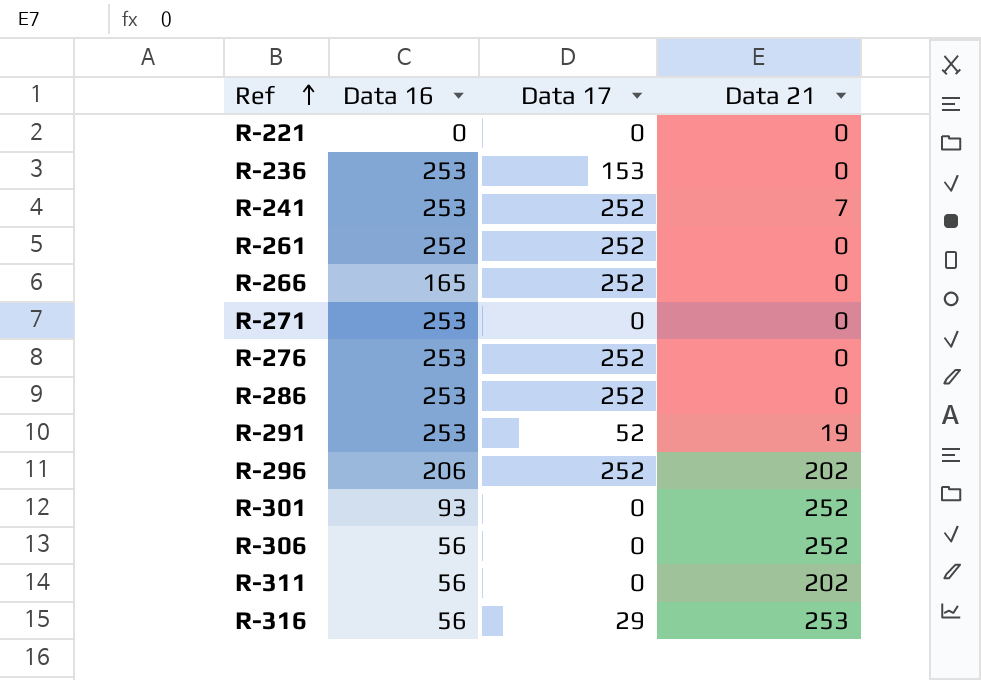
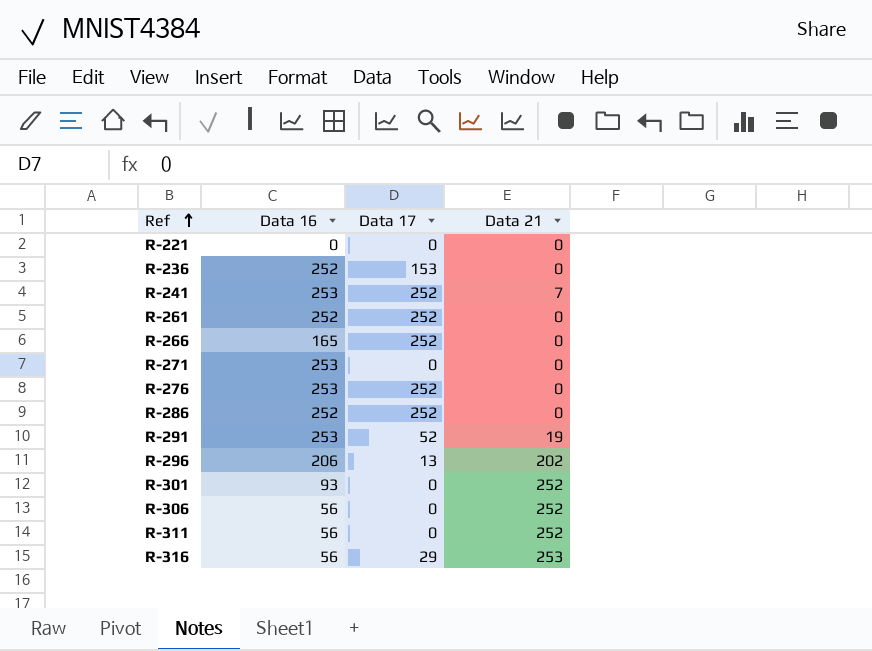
R-236 | Data 16: 253 -> 252
R-286 | Data 16: 253 -> 252
R-296 | Data 17: 252 -> 13
R-311 | Data 21: 202 -> 252

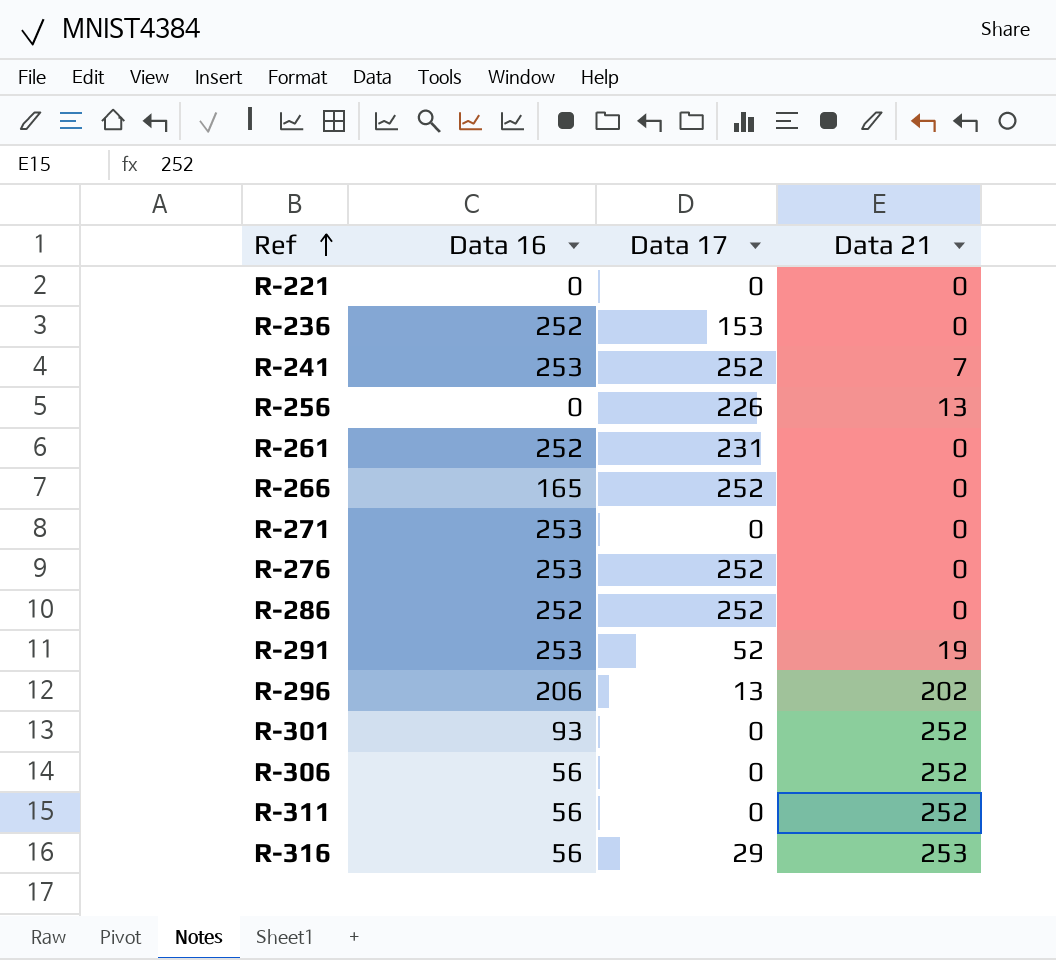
row R-256: none -> 0 | 226 | 13
R-261 | Data 17: 252 -> 231

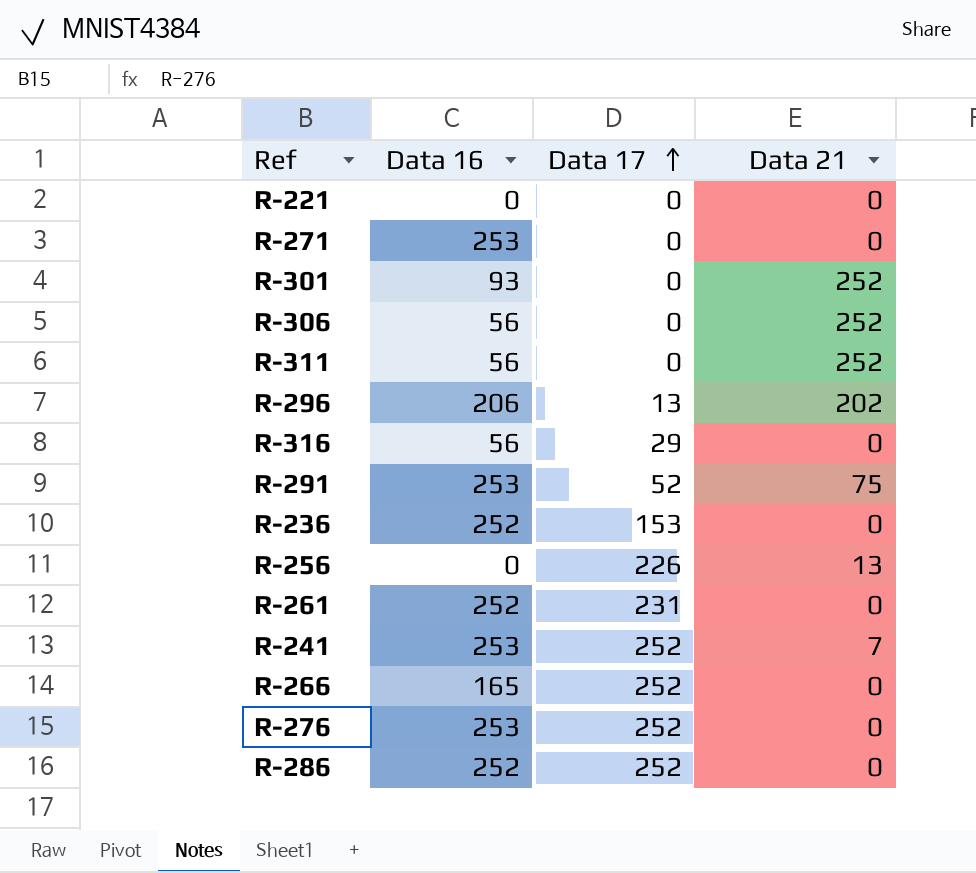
row order: Ref ascending -> Data 17 ascending
R-316 | Data 21: 253 -> 0
R-291 | Data 21: 19 -> 75

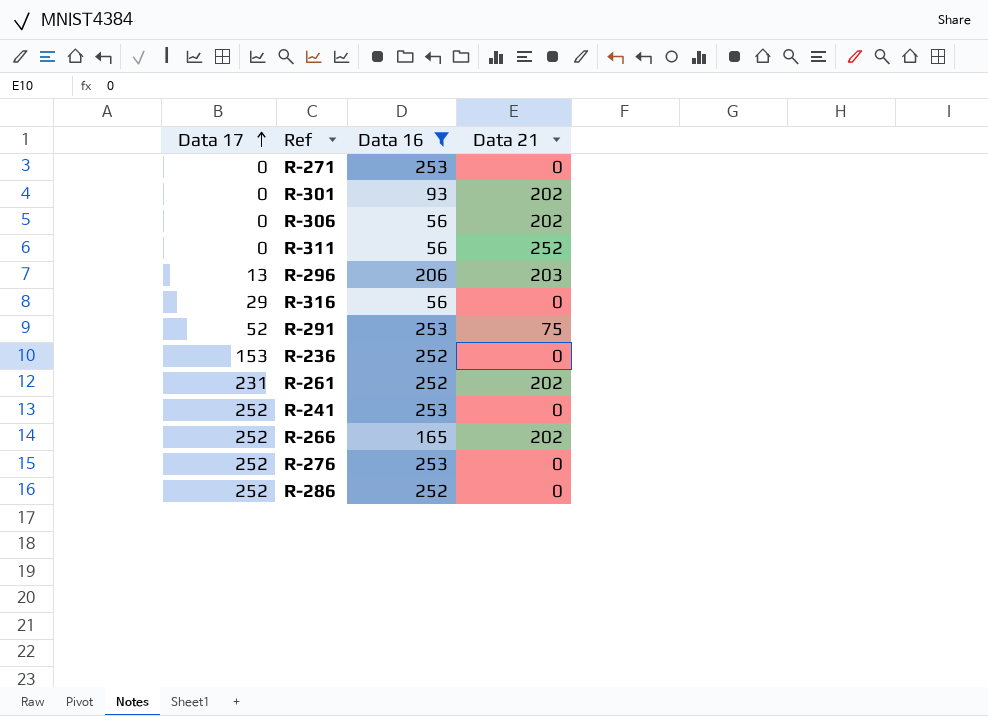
filter: none -> Data 16 != 0
column Data 17 | position: 3 -> 1
R-301 | Data 21: 252 -> 202
R-306 | Data 21: 252 -> 202
R-296 | Data 21: 202 -> 203
R-261 | Data 21: 0 -> 202
R-241 | Data 21: 7 -> 0
R-266 | Data 21: 0 -> 202

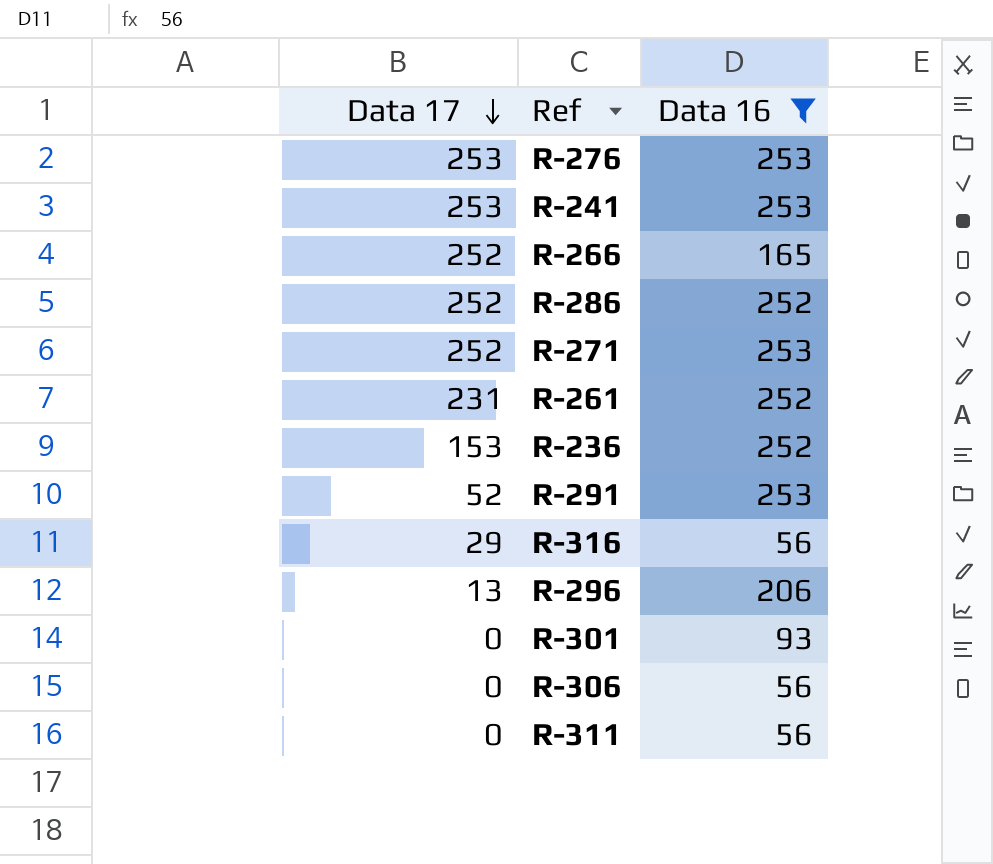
row order: Data 17 ascending -> Data 17 descending
column Data 21 | position: 4 -> none
R-276 | Data 17: 252 -> 253
R-241 | Data 17: 252 -> 253
R-271 | Data 17: 0 -> 252

